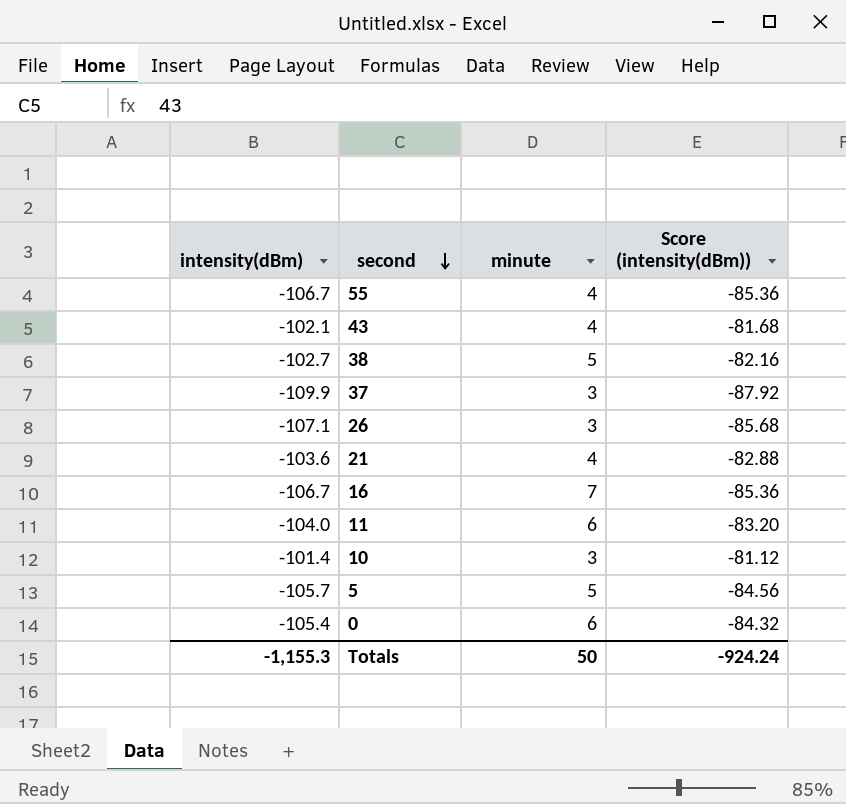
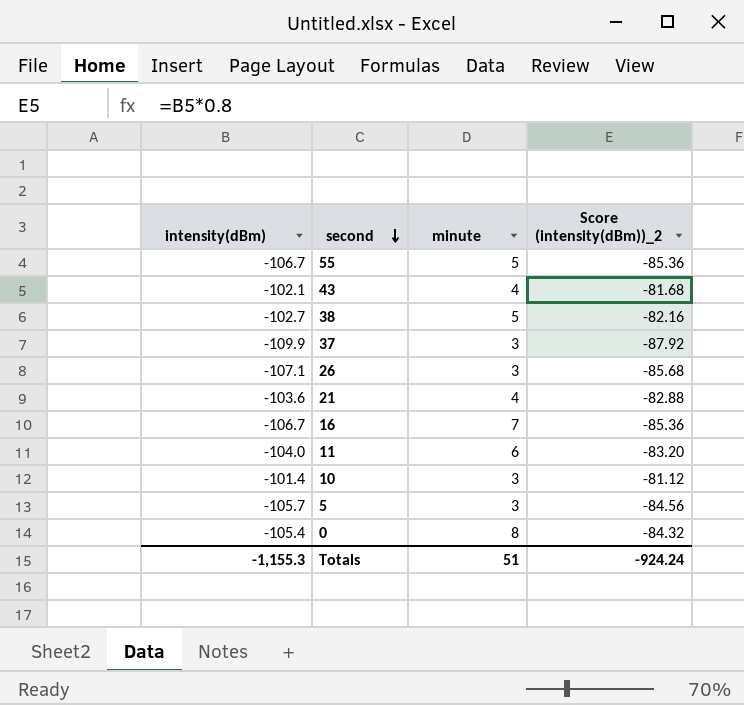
column name: Score (intensity(dBm)) -> Score (intensity(dBm))_2
55 | minute: 4 -> 5
5 | minute: 5 -> 3
0 | minute: 6 -> 8
Totals | minute: 50 -> 51

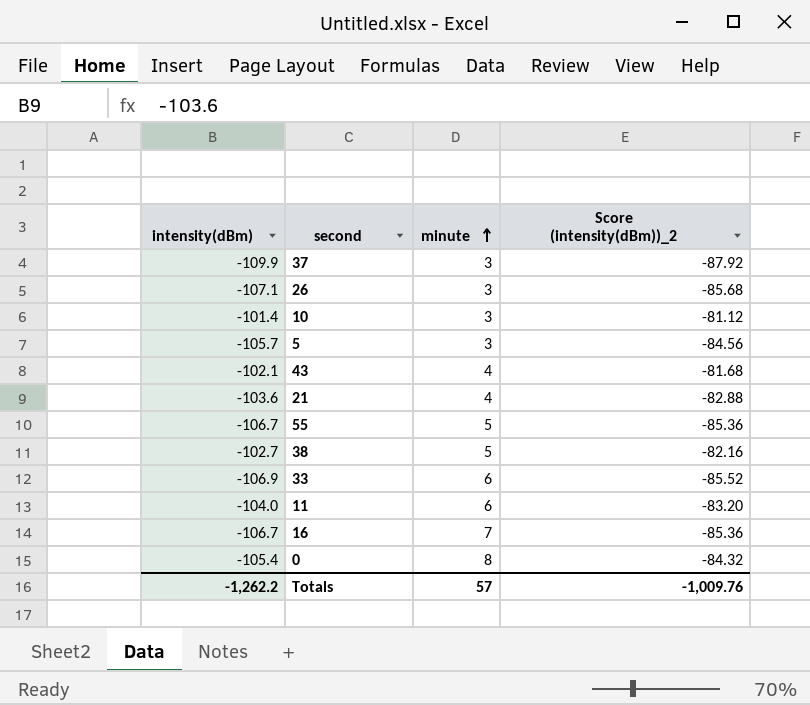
row order: second descending -> minute ascending
row 33: none -> -106.9 | 6 | -85.52
Totals | intensity(dBm): -1,155.3 -> -1,262.2
Totals | minute: 51 -> 57
Totals | Score (intensity(dBm))_2: -924.24 -> -1,009.76

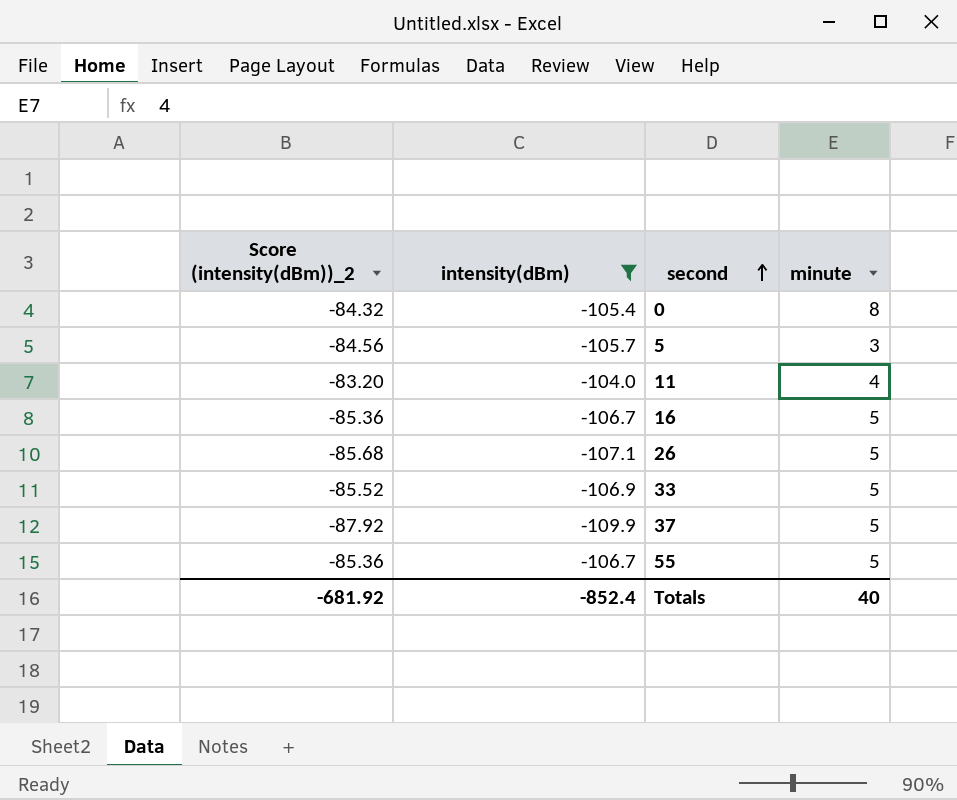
filter: none -> intensity(dBm) <= -104.0
row order: minute ascending -> second ascending
column Score (intensity(dBm))_2 | position: 4 -> 1
11 | minute: 6 -> 4
16 | minute: 7 -> 5
26 | minute: 3 -> 5
33 | minute: 6 -> 5
37 | minute: 3 -> 5
Totals | Score (intensity(dBm))_2: -1,009.76 -> -681.92
Totals | intensity(dBm): -1,262.2 -> -852.4
Totals | minute: 57 -> 40

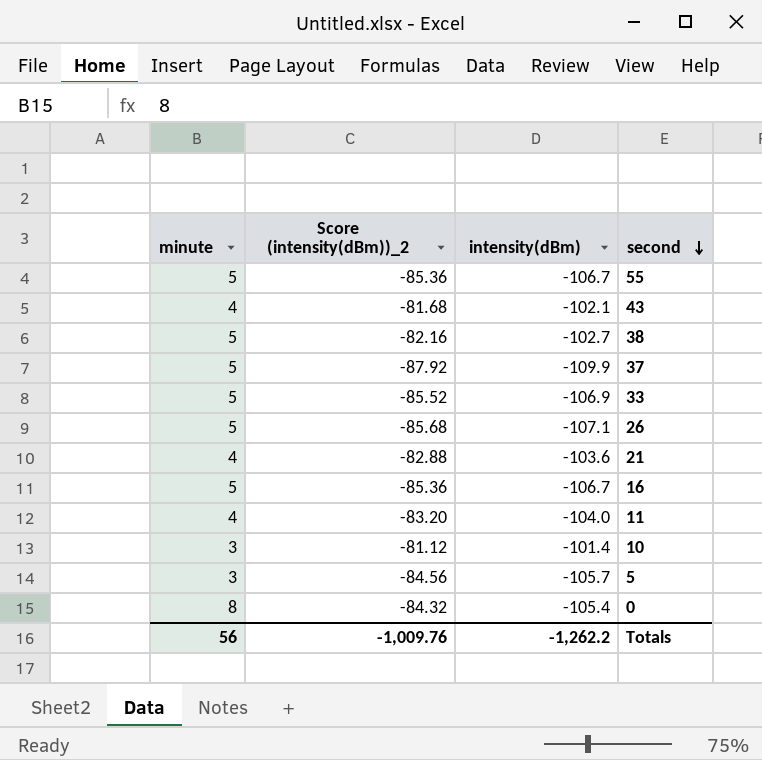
filter: intensity(dBm) <= -104.0 -> none
row order: second ascending -> second descending
column minute | position: 4 -> 1
Totals | minute: 40 -> 56
Totals | Score (intensity(dBm))_2: -681.92 -> -1,009.76
Totals | intensity(dBm): -852.4 -> -1,262.2

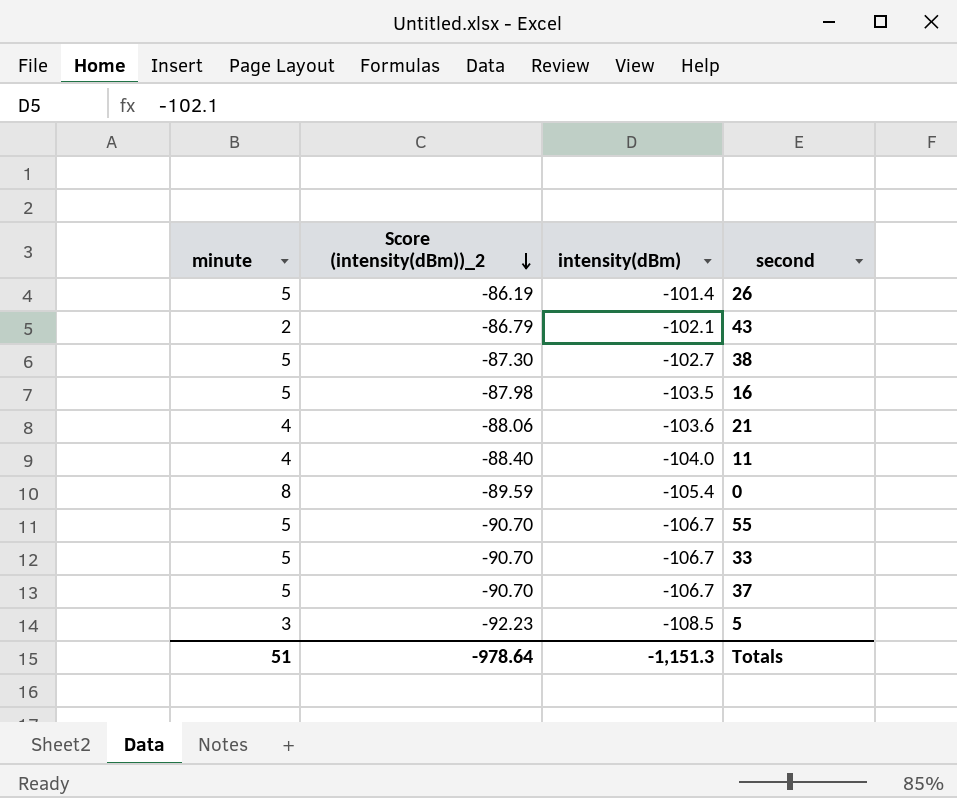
row order: second descending -> Score (intensity(dBm))_2 descending
column Score (intensity(dBm))_2 | formula: [intensity(dBm)] * 0.8 -> [intensity(dBm)] * 0.85
row 10: 3 | -81.12 | -101.4 -> none
26 | intensity(dBm): -107.1 -> -101.4
43 | minute: 4 -> 2
16 | intensity(dBm): -106.7 -> -103.5
33 | intensity(dBm): -106.9 -> -106.7
37 | intensity(dBm): -109.9 -> -106.7
5 | intensity(dBm): -105.7 -> -108.5
Totals | minute: 56 -> 51
Totals | Score (intensity(dBm))_2: -1,009.76 -> -978.64
Totals | intensity(dBm): -1,262.2 -> -1,151.3

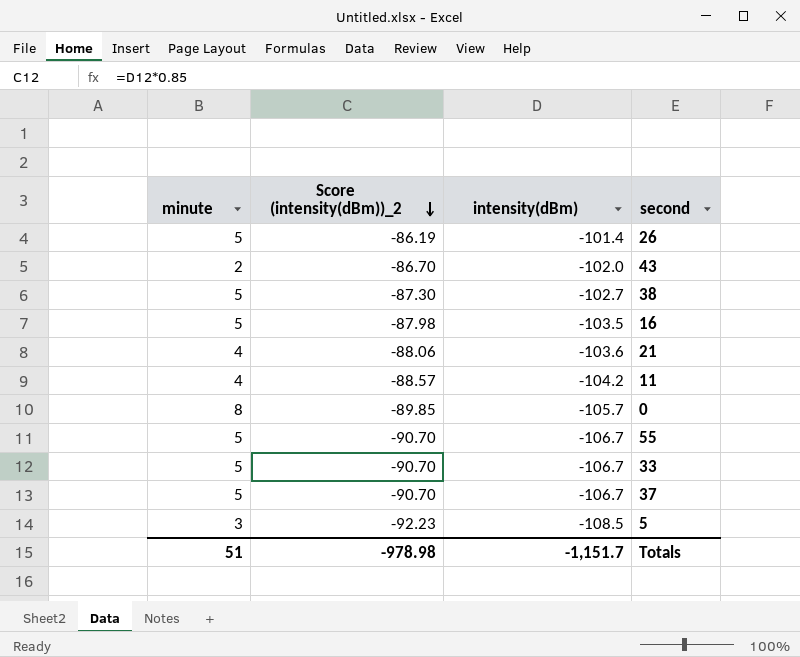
43 | Score (intensity(dBm))_2: -86.79 -> -86.70
43 | intensity(dBm): -102.1 -> -102.0
11 | Score (intensity(dBm))_2: -88.40 -> -88.57
11 | intensity(dBm): -104.0 -> -104.2
0 | Score (intensity(dBm))_2: -89.59 -> -89.85
0 | intensity(dBm): -105.4 -> -105.7
Totals | Score (intensity(dBm))_2: -978.64 -> -978.98
Totals | intensity(dBm): -1,151.3 -> -1,151.7

